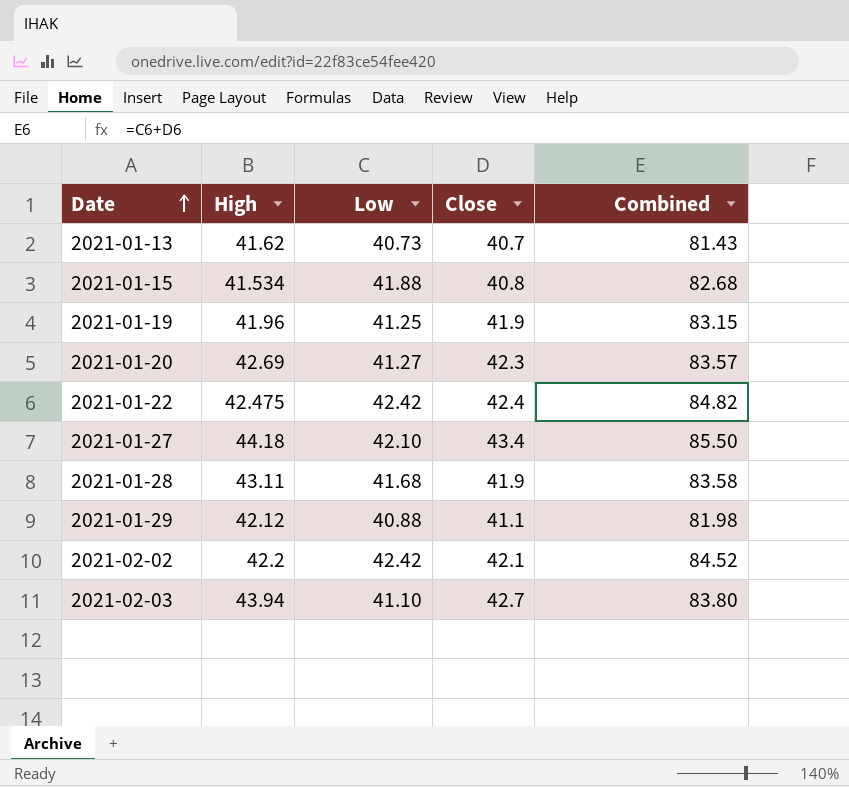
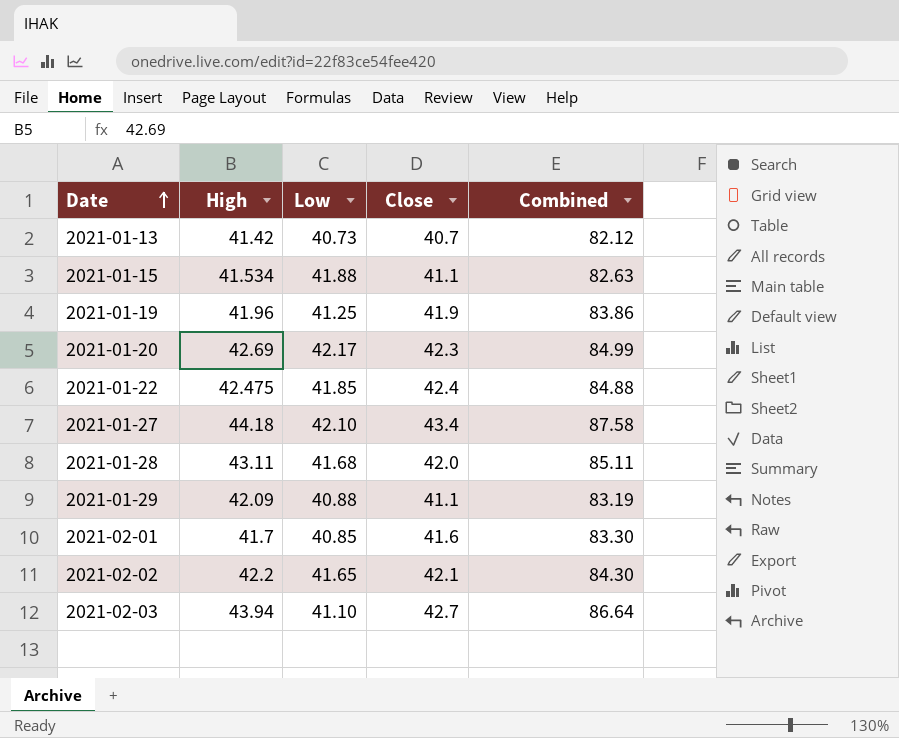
column Combined | formula: [Low] + [Close] -> [High] + [Close]
2021-01-13 | High: 41.62 -> 41.42
2021-01-15 | Close: 40.8 -> 41.1
2021-01-20 | Low: 41.27 -> 42.17
2021-01-22 | Low: 42.42 -> 41.85
2021-01-28 | Close: 41.9 -> 42.0
2021-01-29 | High: 42.12 -> 42.09
row 2021-02-01: none -> 41.7 | 40.85 | 41.6 | 83.30
2021-02-02 | Low: 42.42 -> 41.65

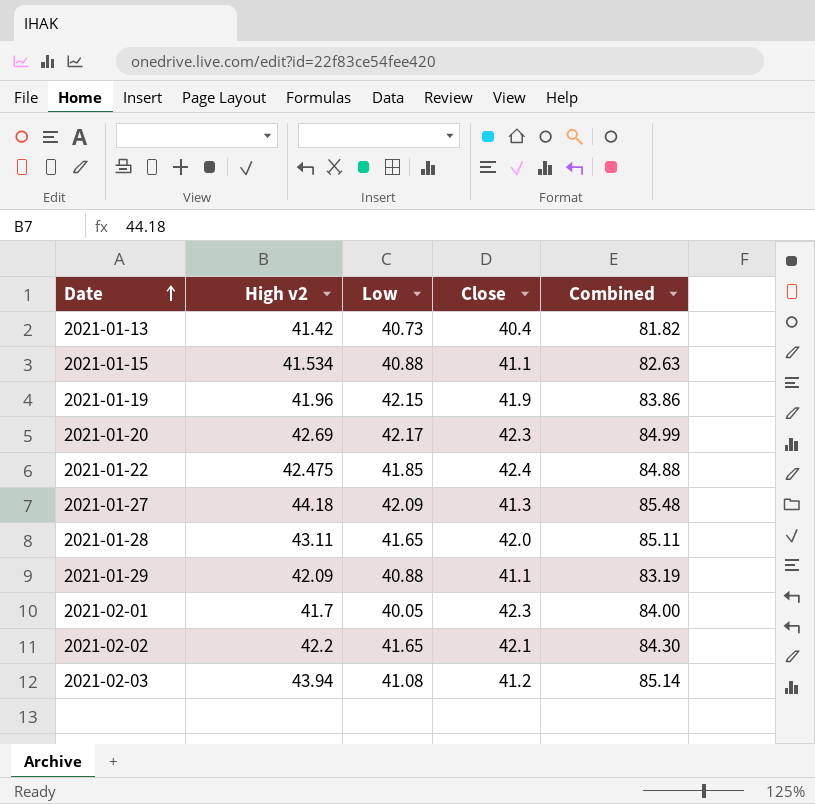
column name: High -> High v2
2021-01-13 | Close: 40.7 -> 40.4
2021-01-13 | Combined: 82.12 -> 81.82
2021-01-15 | Low: 41.88 -> 40.88
2021-01-19 | Low: 41.25 -> 42.15
2021-01-27 | Low: 42.10 -> 42.09
2021-01-27 | Close: 43.4 -> 41.3
2021-01-27 | Combined: 87.58 -> 85.48
2021-01-28 | Low: 41.68 -> 41.65
2021-02-01 | Low: 40.85 -> 40.05
2021-02-01 | Close: 41.6 -> 42.3
2021-02-01 | Combined: 83.30 -> 84.00
2021-02-03 | Low: 41.10 -> 41.08
2021-02-03 | Close: 42.7 -> 41.2
2021-02-03 | Combined: 86.64 -> 85.14

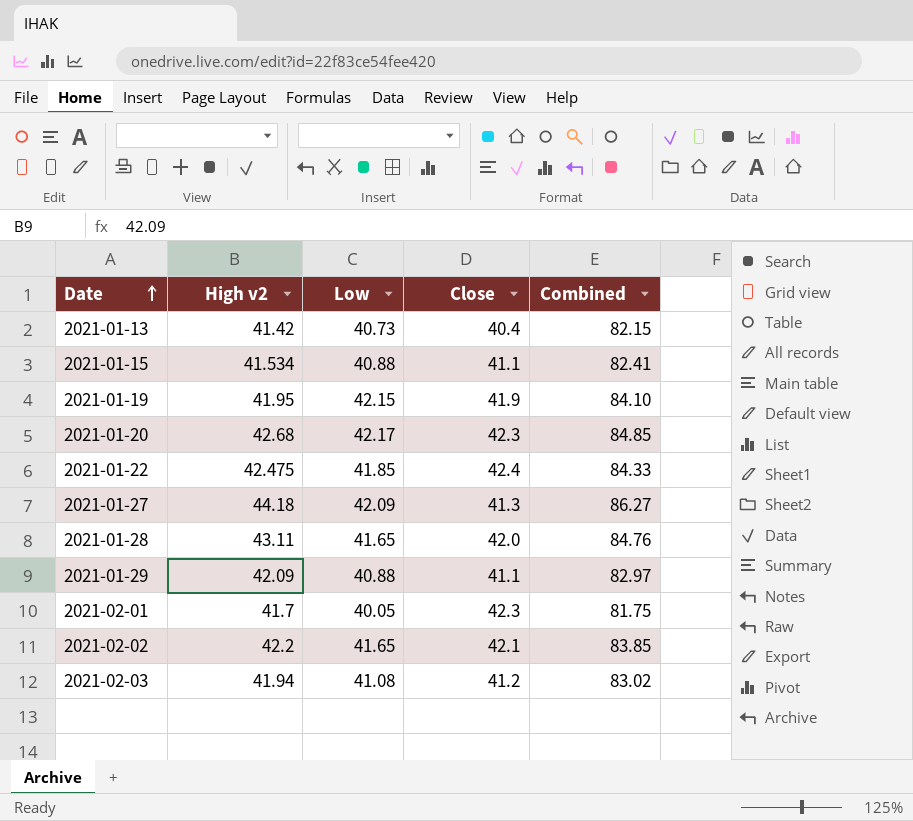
column Combined | formula: [High v2] + [Close] -> [High v2] + [Low]
2021-01-19 | High v2: 41.96 -> 41.95
2021-01-20 | High v2: 42.69 -> 42.68
2021-02-03 | High v2: 43.94 -> 41.94

